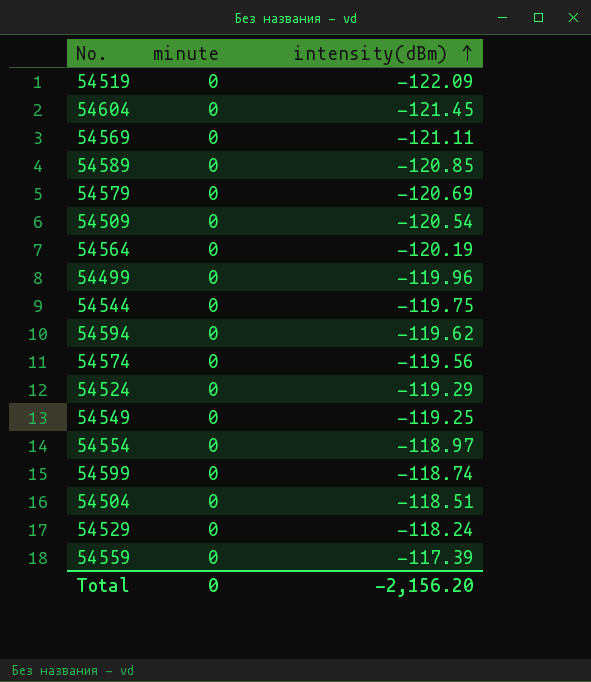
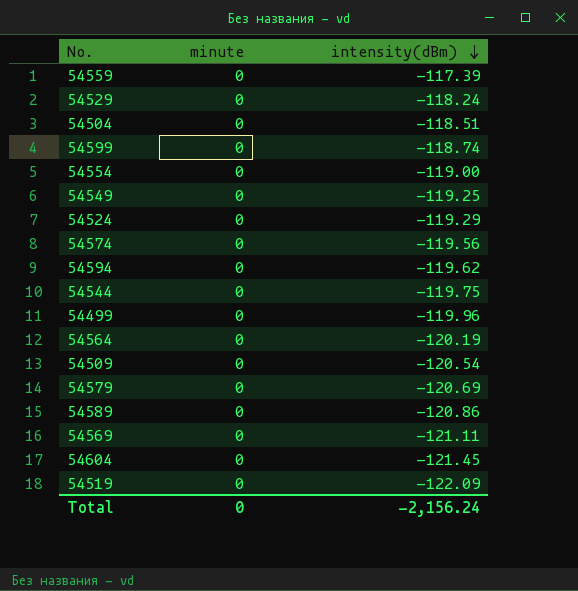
row order: intensity(dBm) ascending -> intensity(dBm) descending
54554 | intensity(dBm): -118.97 -> -119.00
54589 | intensity(dBm): -120.85 -> -120.86
Total | intensity(dBm): -2,156.20 -> -2,156.24

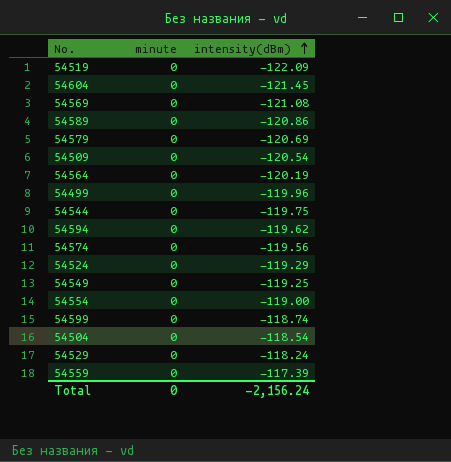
row order: intensity(dBm) descending -> intensity(dBm) ascending
54569 | intensity(dBm): -121.11 -> -121.08
54504 | intensity(dBm): -118.51 -> -118.54

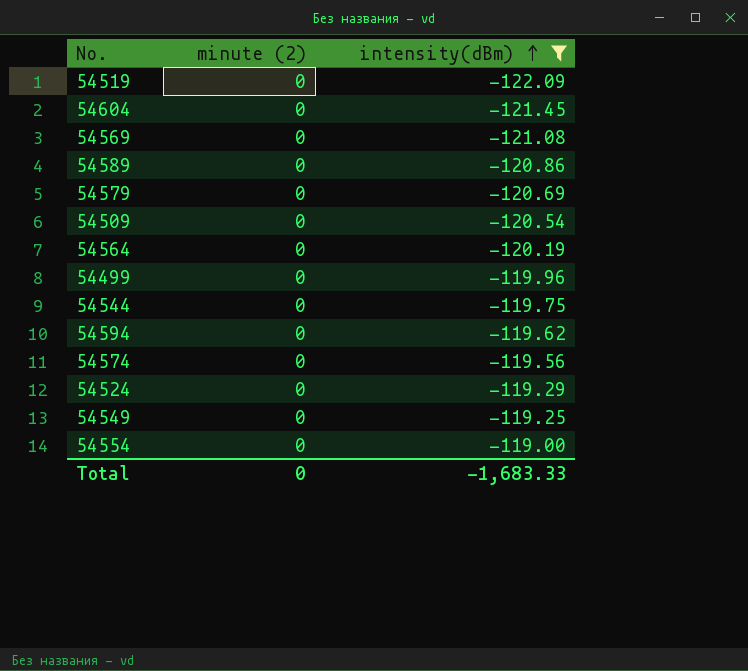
filter: none -> intensity(dBm) <= -119.00
column name: minute -> minute (2)
Total | intensity(dBm): -2,156.24 -> -1,683.33

